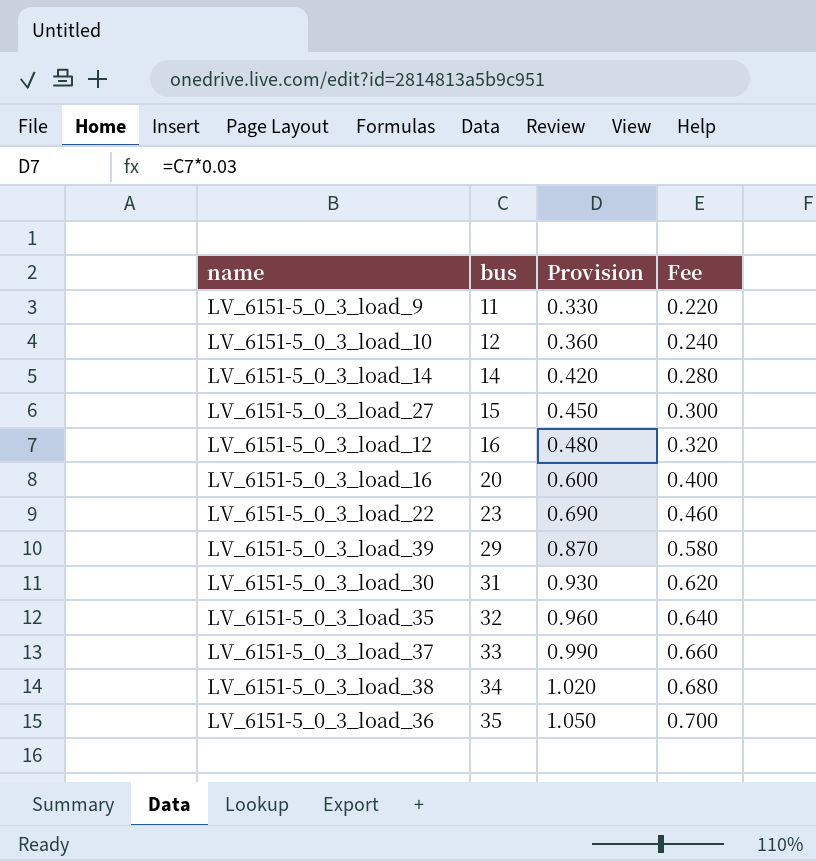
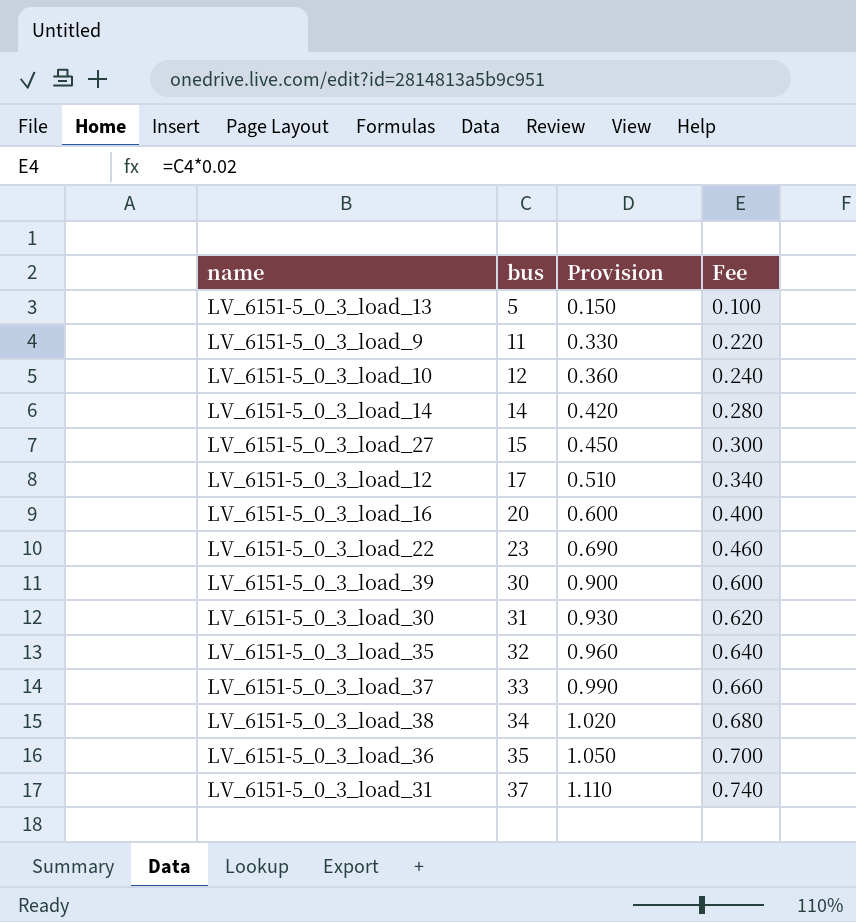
row LV_6151-5_0_3_load_13: none -> 5 | 0.150 | 0.100
LV_6151-5_0_3_load_12 | bus: 16 -> 17
LV_6151-5_0_3_load_12 | Provision: 0.480 -> 0.510
LV_6151-5_0_3_load_12 | Fee: 0.320 -> 0.340
LV_6151-5_0_3_load_39 | bus: 29 -> 30
LV_6151-5_0_3_load_39 | Provision: 0.870 -> 0.900
LV_6151-5_0_3_load_39 | Fee: 0.580 -> 0.600
row LV_6151-5_0_3_load_31: none -> 37 | 1.110 | 0.740

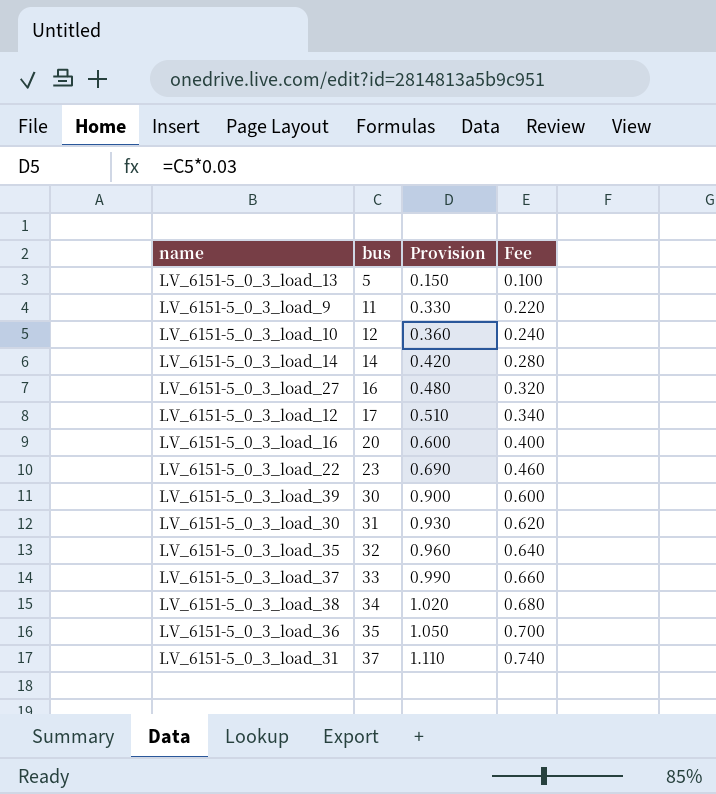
LV_6151-5_0_3_load_27 | bus: 15 -> 16
LV_6151-5_0_3_load_27 | Provision: 0.450 -> 0.480
LV_6151-5_0_3_load_27 | Fee: 0.300 -> 0.320

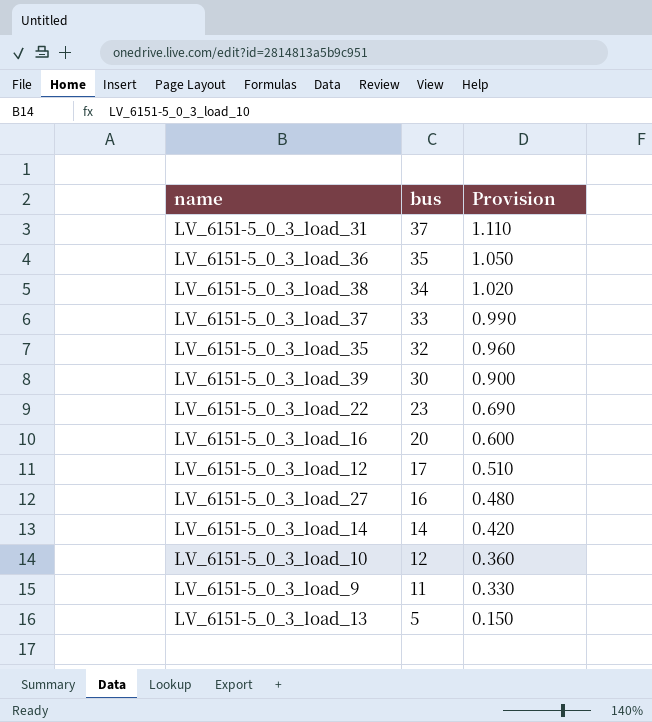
row order: bus ascending -> bus descending
column Fee | formula: [bus] * 0.02 -> none
row LV_6151-5_0_3_load_30: 31 | 0.930 | 0.620 -> none

